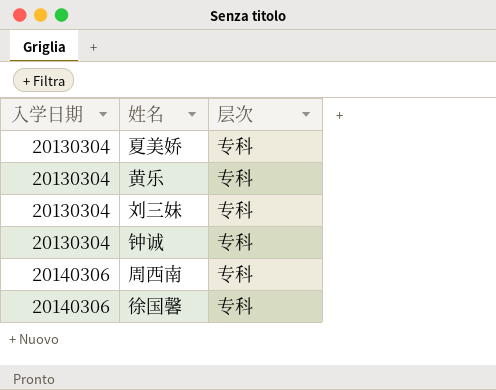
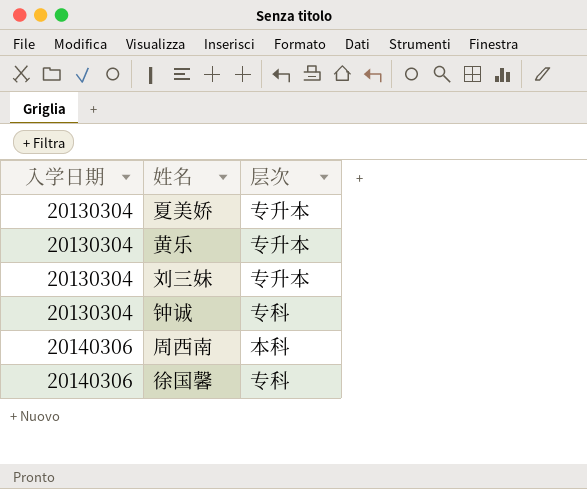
夏美娇 | 层次: 专科 -> 专升本
黄乐 | 层次: 专科 -> 专升本
刘三妹 | 层次: 专科 -> 专升本
周西南 | 层次: 专科 -> 本科

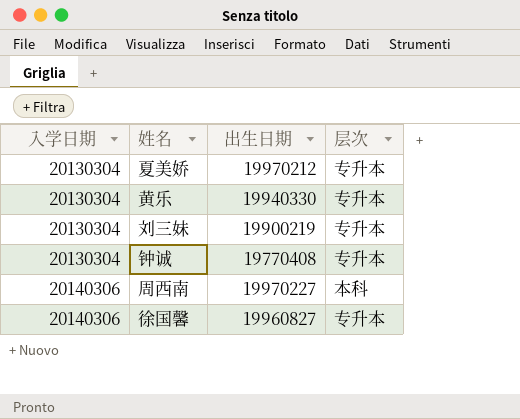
column 出生日期 | position: none -> 3
钟诚 | 层次: 专科 -> 专升本
徐国馨 | 层次: 专科 -> 专升本

